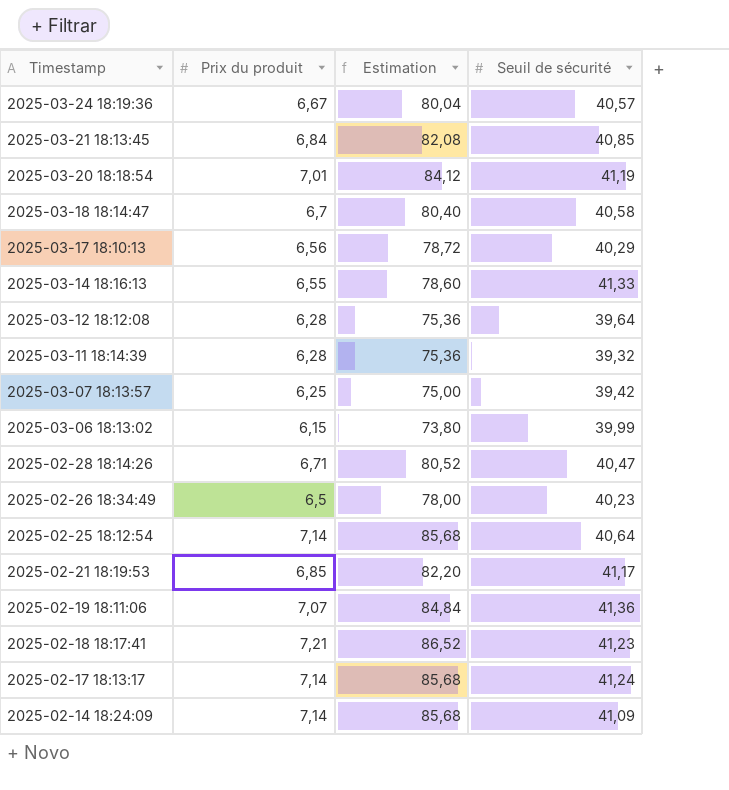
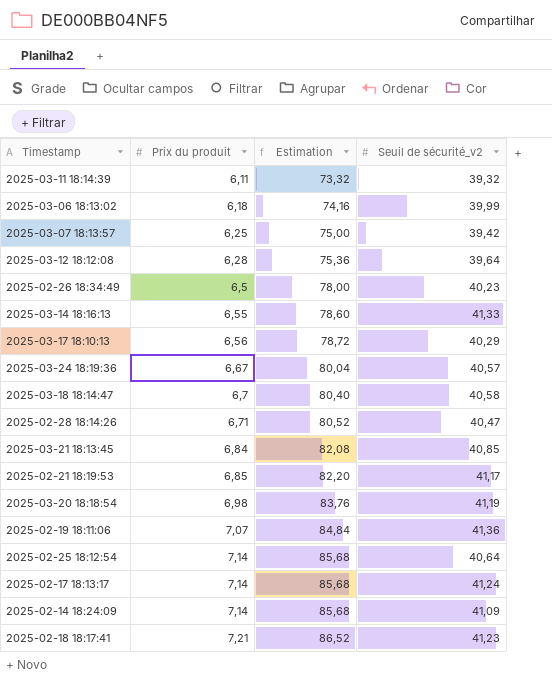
row order: Timestamp descending -> Prix du produit ascending
column name: Seuil de sécurité -> Seuil de sécurité_v2
2025-03-11 18:14:39 | Prix du produit: 6,28 -> 6,11
2025-03-11 18:14:39 | Estimation: 75,36 -> 73,32
2025-03-06 18:13:02 | Prix du produit: 6,15 -> 6,18
2025-03-06 18:13:02 | Estimation: 73,80 -> 74,16
2025-03-20 18:18:54 | Prix du produit: 7,01 -> 6,98
2025-03-20 18:18:54 | Estimation: 84,12 -> 83,76

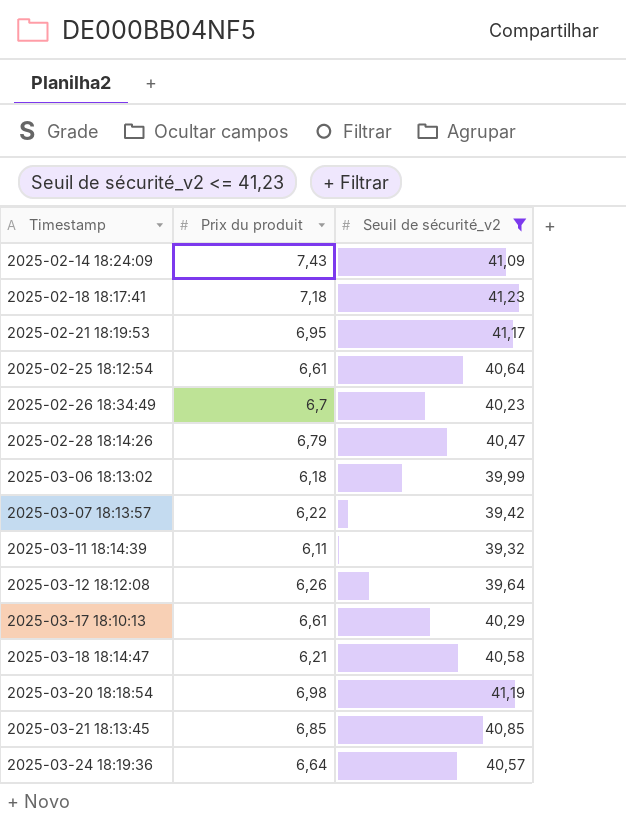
filter: none -> Seuil de sécurité_v2 <= 41,23
row order: Prix du produit ascending -> Timestamp ascending
column Estimation | formula: [Prix du produit] * 12 -> none
2025-02-14 18:24:09 | Prix du produit: 7,14 -> 7,43
2025-02-18 18:17:41 | Prix du produit: 7,21 -> 7,18
2025-02-21 18:19:53 | Prix du produit: 6,85 -> 6,95
2025-02-25 18:12:54 | Prix du produit: 7,14 -> 6,61
2025-02-26 18:34:49 | Prix du produit: 6,5 -> 6,7
2025-02-28 18:14:26 | Prix du produit: 6,71 -> 6,79
2025-03-07 18:13:57 | Prix du produit: 6,25 -> 6,22
2025-03-12 18:12:08 | Prix du produit: 6,28 -> 6,26
2025-03-17 18:10:13 | Prix du produit: 6,56 -> 6,61
2025-03-18 18:14:47 | Prix du produit: 6,7 -> 6,21
2025-03-21 18:13:45 | Prix du produit: 6,84 -> 6,85
2025-03-24 18:19:36 | Prix du produit: 6,67 -> 6,64

